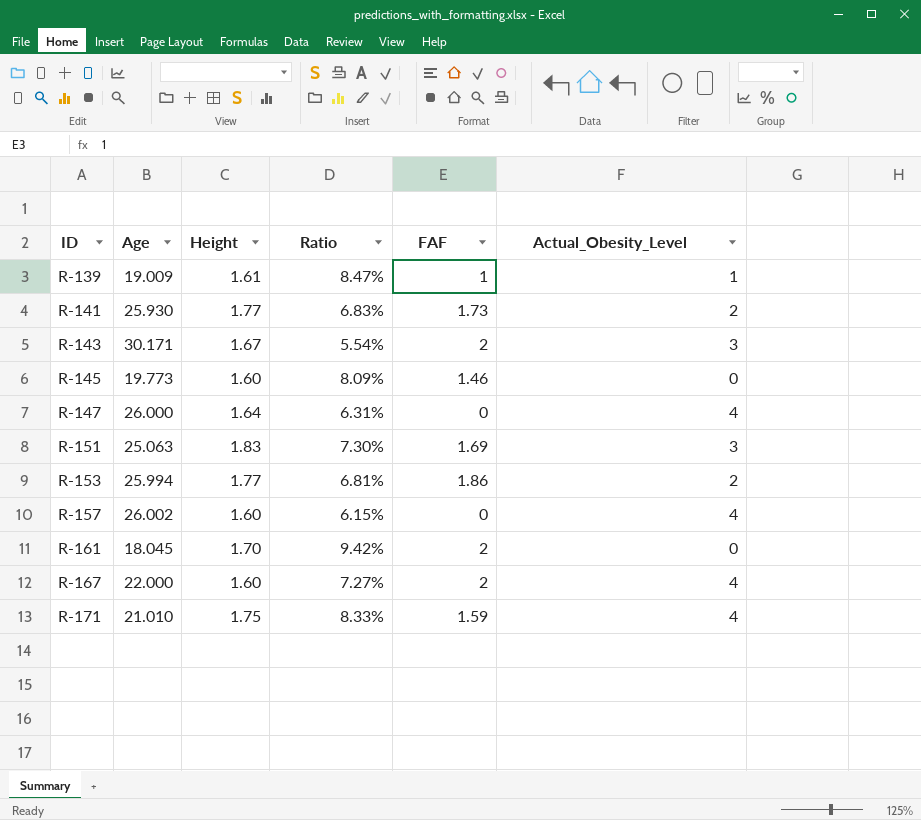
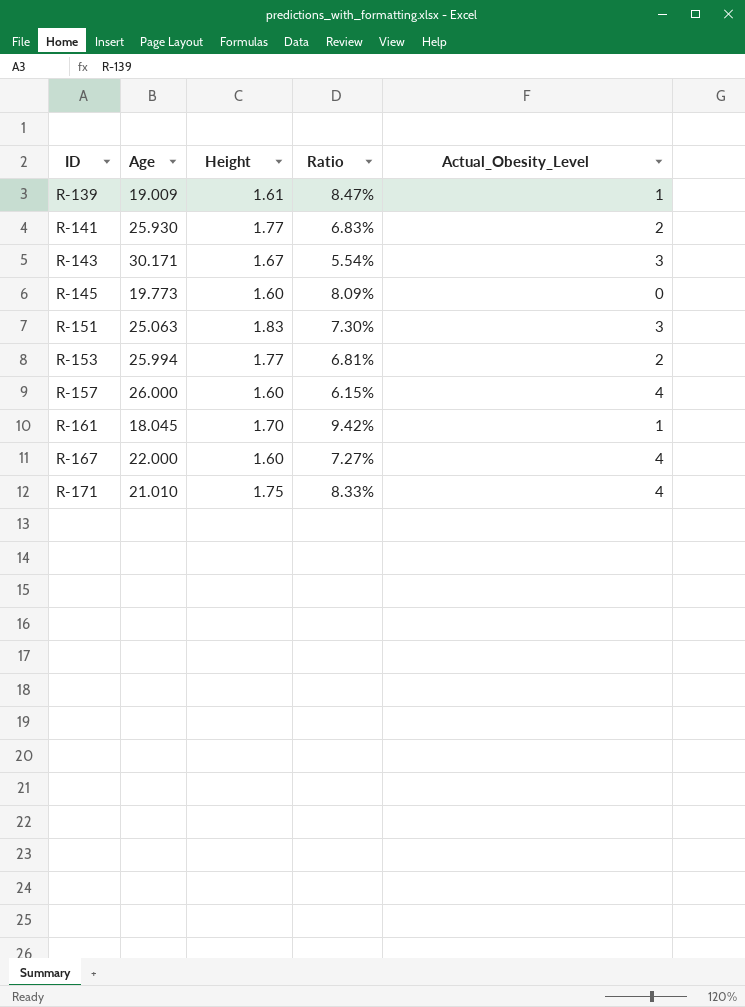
column FAF | position: 5 -> none
row R-147: 26.000 | 1.64 | 6.31% | 0 | 4 -> none
R-157 | Age: 26.002 -> 26.000
R-161 | Actual_Obesity_Level: 0 -> 1

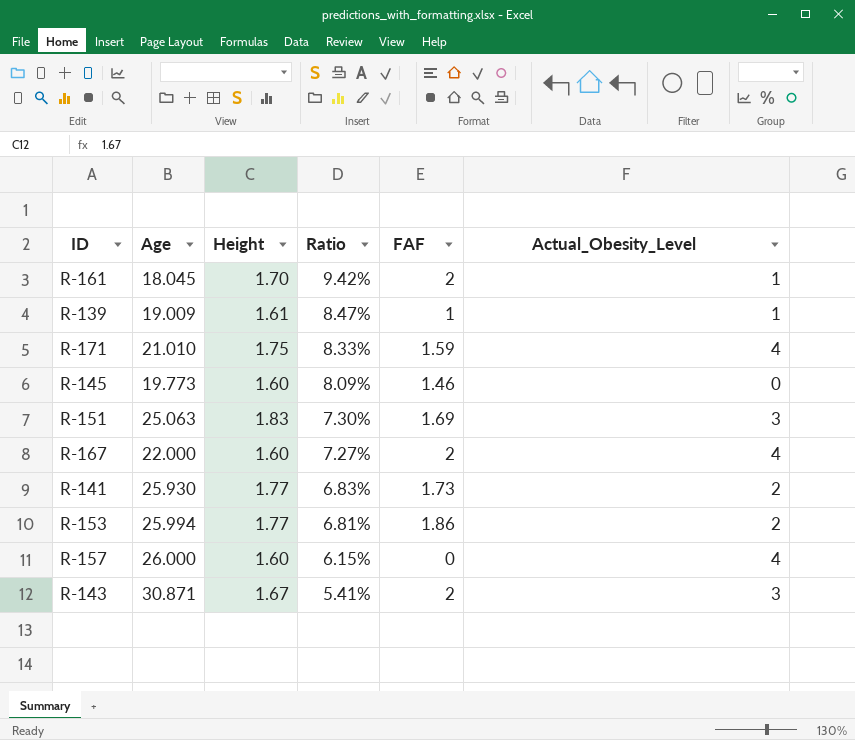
row order: ID ascending -> Ratio descending
column FAF | position: none -> 5
R-143 | Age: 30.171 -> 30.871
R-143 | Ratio: 5.54% -> 5.41%

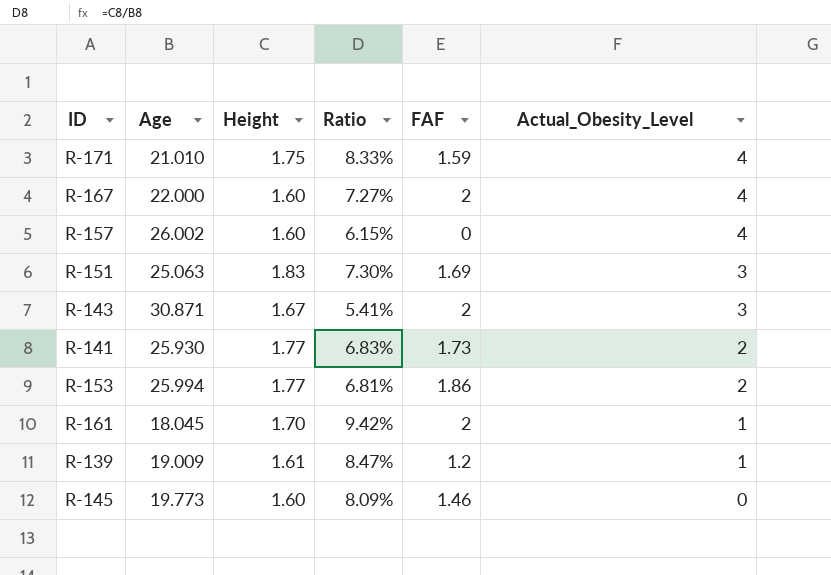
row order: Ratio descending -> Actual_Obesity_Level descending
R-157 | Age: 26.000 -> 26.002
R-139 | FAF: 1 -> 1.2

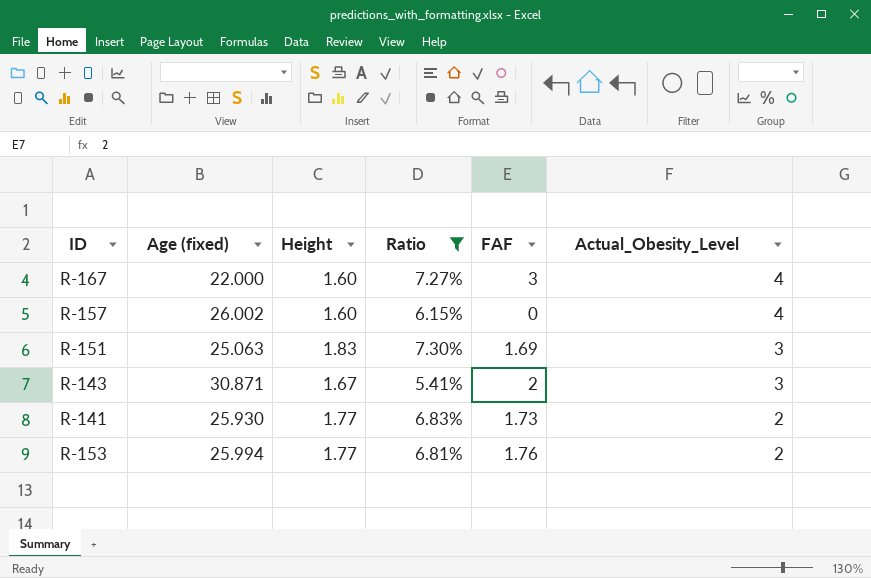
filter: none -> Ratio <= 7.30%
column name: Age -> Age (fixed)
R-167 | FAF: 2 -> 3
R-153 | FAF: 1.86 -> 1.76

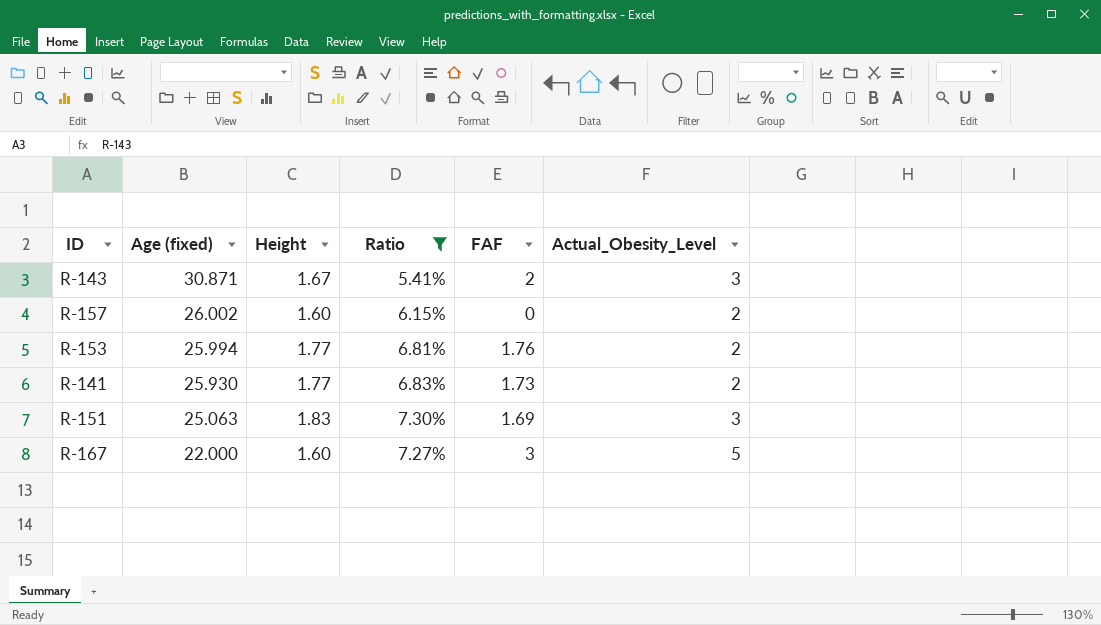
row order: Actual_Obesity_Level descending -> Age (fixed) descending
R-157 | Actual_Obesity_Level: 4 -> 2
R-167 | Actual_Obesity_Level: 4 -> 5

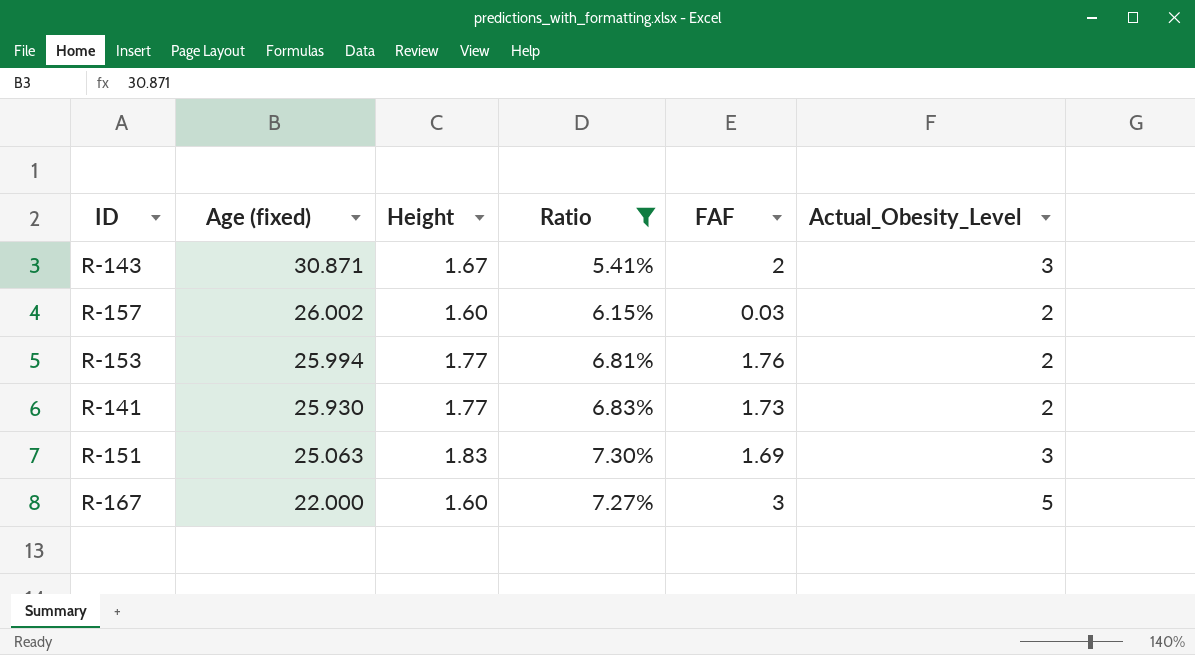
R-157 | FAF: 0 -> 0.03

